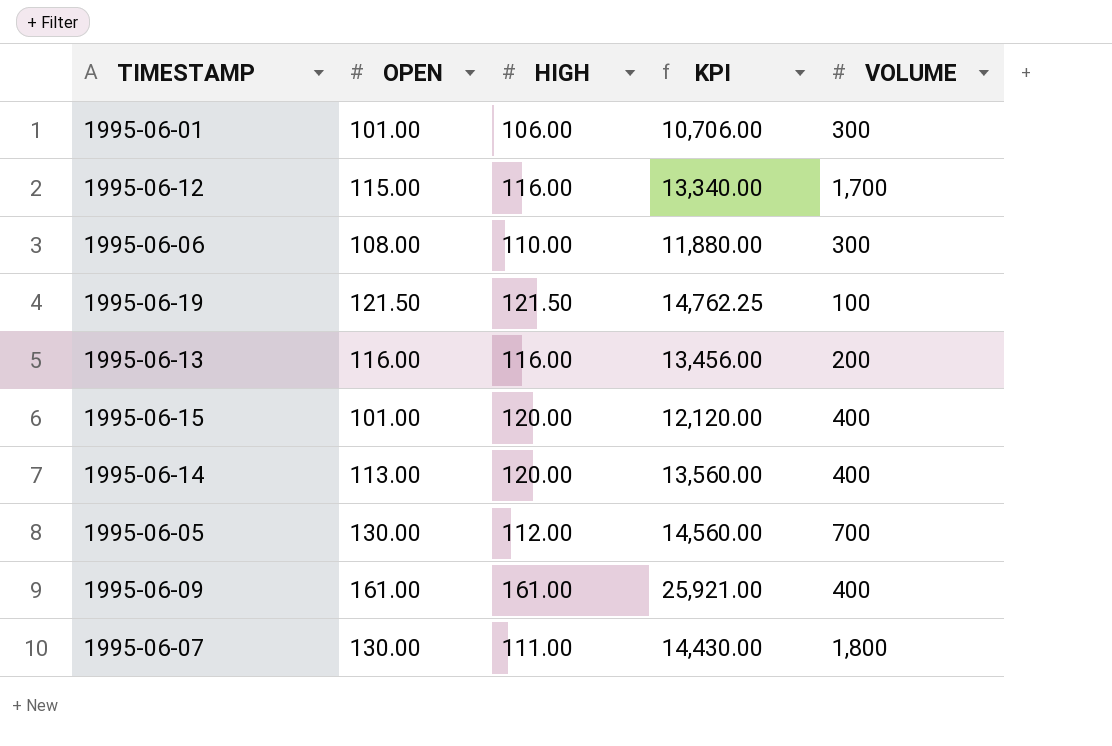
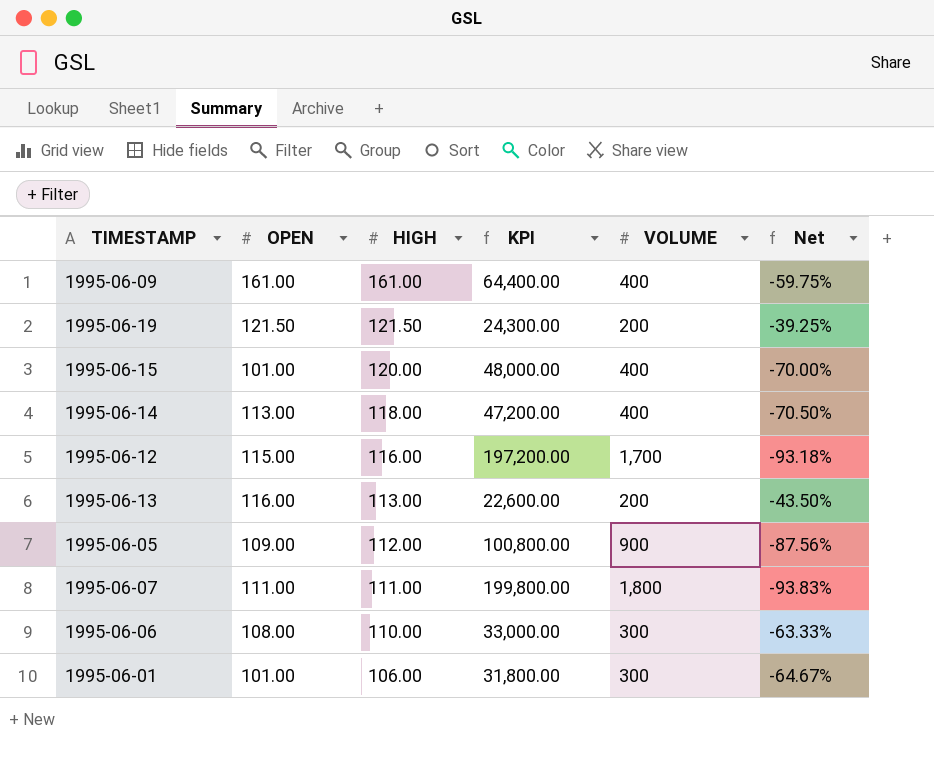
row order: none -> HIGH descending
column KPI | formula: [OPEN] * [HIGH] -> [HIGH] * [VOLUME]
column Net | formula: none -> ([HIGH] - [VOLUME]) / [VOLUME]
1995-06-19 | VOLUME: 100 -> 200
1995-06-14 | HIGH: 120.00 -> 118.00
1995-06-13 | HIGH: 116.00 -> 113.00
1995-06-05 | OPEN: 130.00 -> 109.00
1995-06-05 | VOLUME: 700 -> 900
1995-06-07 | OPEN: 130.00 -> 111.00

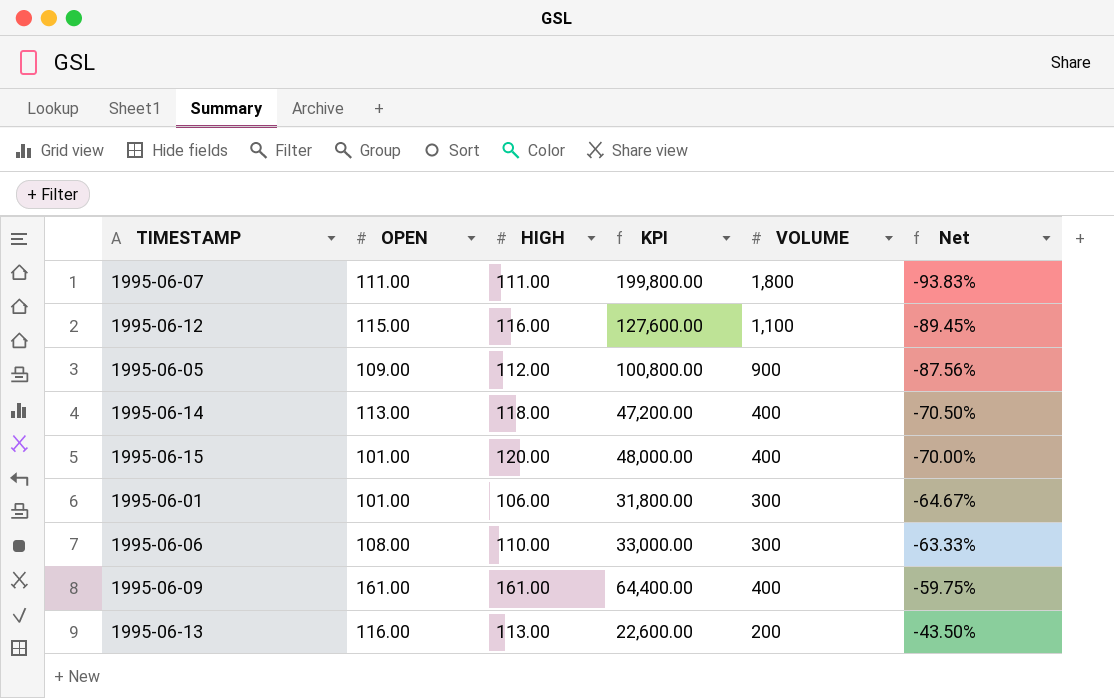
row order: HIGH descending -> Net ascending
row 1995-06-19: 121.50 | 121.50 | 24,300.00 | 200 | -39.25% -> none
1995-06-12 | KPI: 197,200.00 -> 127,600.00
1995-06-12 | VOLUME: 1,700 -> 1,100
1995-06-12 | Net: -93.18% -> -89.45%

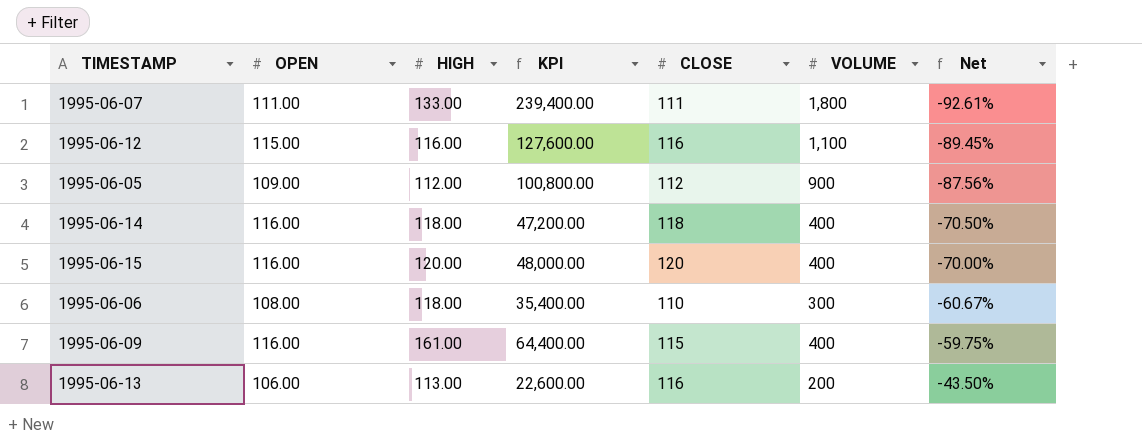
column CLOSE | position: none -> 5
row 1995-06-01: 101.00 | 106.00 | 31,800.00 | 300 | -64.67% -> none
1995-06-07 | HIGH: 111.00 -> 133.00
1995-06-07 | KPI: 199,800.00 -> 239,400.00
1995-06-07 | Net: -93.83% -> -92.61%
1995-06-14 | OPEN: 113.00 -> 116.00
1995-06-15 | OPEN: 101.00 -> 116.00
1995-06-06 | HIGH: 110.00 -> 118.00
1995-06-06 | KPI: 33,000.00 -> 35,400.00
1995-06-06 | Net: -63.33% -> -60.67%
1995-06-09 | OPEN: 161.00 -> 116.00
1995-06-13 | OPEN: 116.00 -> 106.00

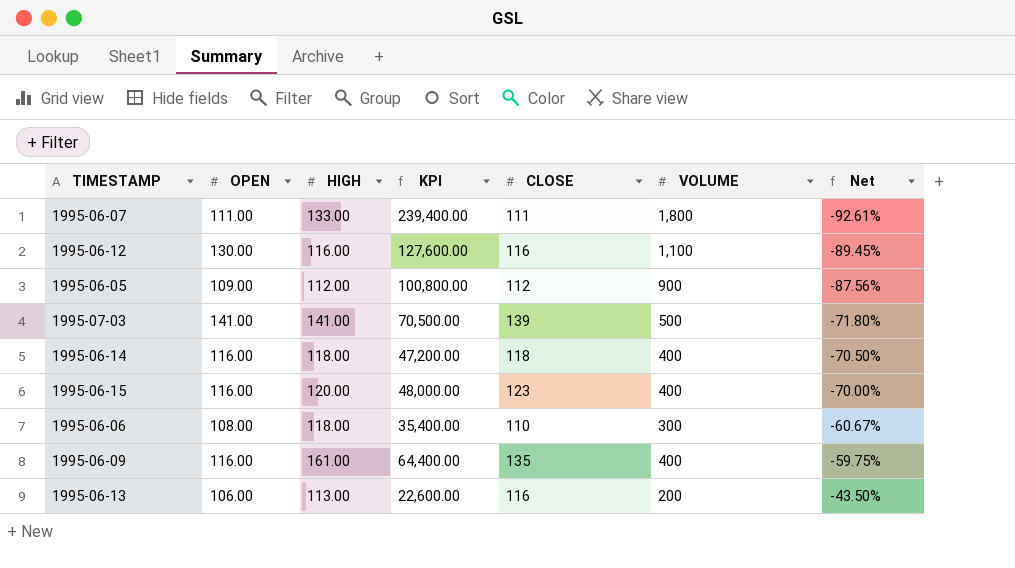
1995-06-12 | OPEN: 115.00 -> 130.00
row 1995-07-03: none -> 141.00 | 141.00 | 70,500.00 | 139 | 500 | -71.80%
1995-06-15 | CLOSE: 120 -> 123
1995-06-09 | CLOSE: 115 -> 135

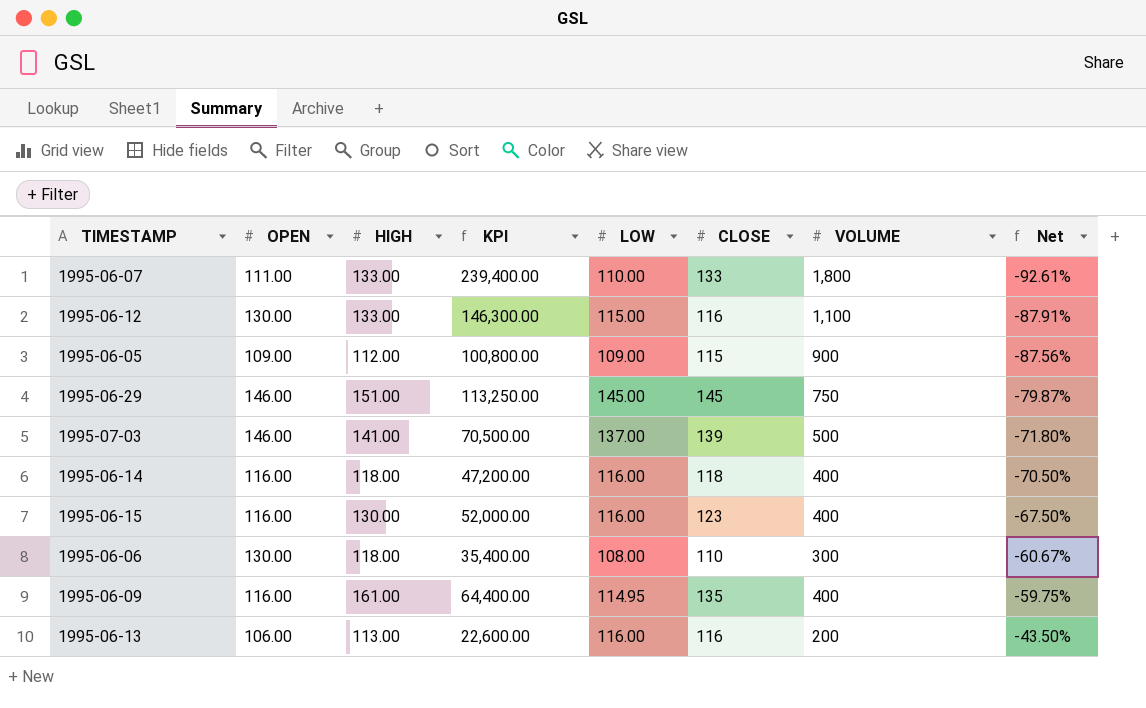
column LOW | position: none -> 5
1995-06-07 | CLOSE: 111 -> 133
1995-06-12 | HIGH: 116.00 -> 133.00
1995-06-12 | KPI: 127,600.00 -> 146,300.00
1995-06-12 | Net: -89.45% -> -87.91%
1995-06-05 | CLOSE: 112 -> 115
row 1995-06-29: none -> 146.00 | 151.00 | 113,250.00 | 145.00 | 145 | 750 | -79.87%
1995-07-03 | OPEN: 141.00 -> 146.00
1995-06-15 | HIGH: 120.00 -> 130.00
1995-06-15 | KPI: 48,000.00 -> 52,000.00
1995-06-15 | Net: -70.00% -> -67.50%
1995-06-06 | OPEN: 108.00 -> 130.00

